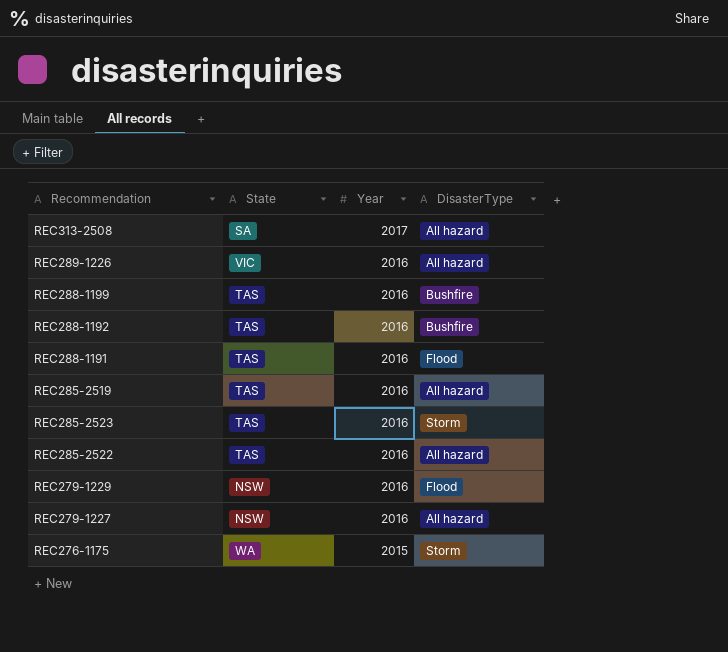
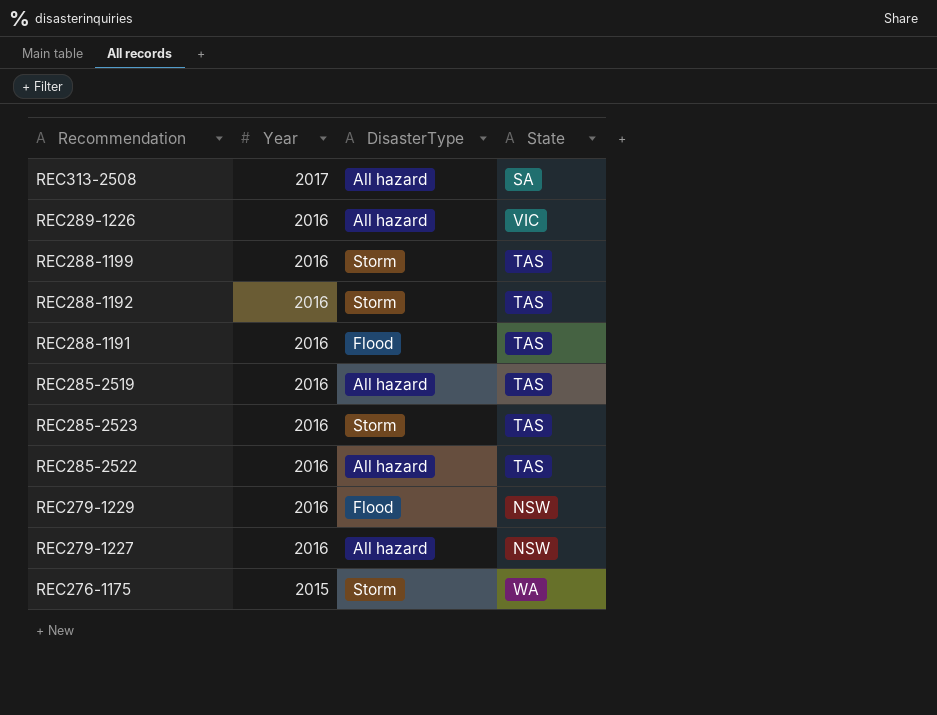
column State | position: 2 -> 4
REC288-1199 | DisasterType: Bushfire -> Storm
REC288-1192 | DisasterType: Bushfire -> Storm

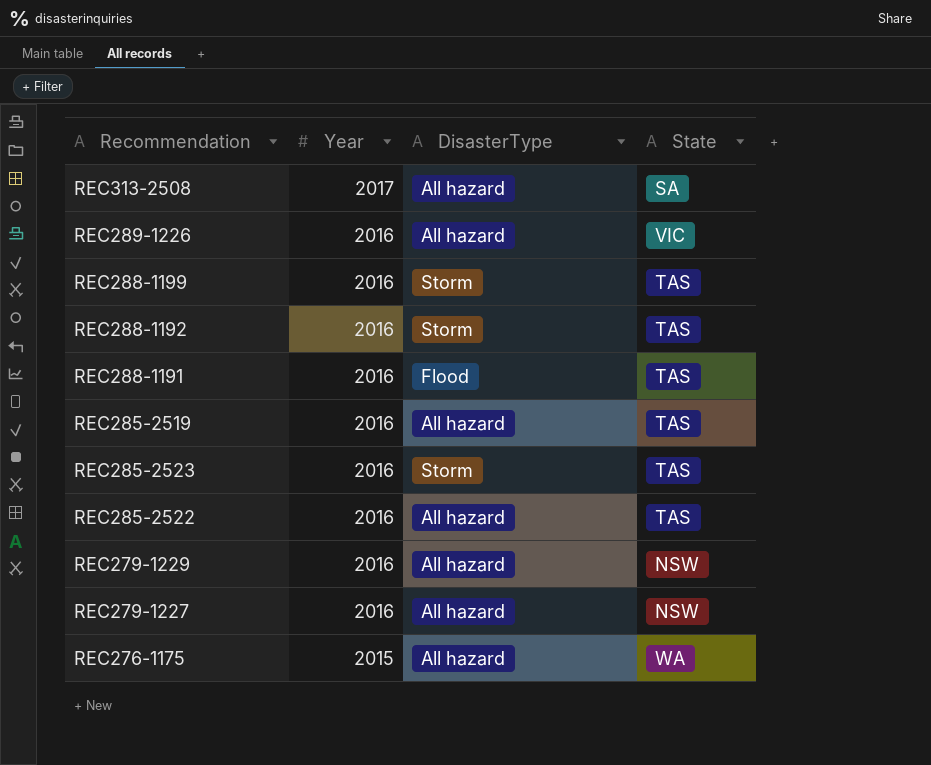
REC279-1229 | DisasterType: Flood -> All hazard
REC276-1175 | DisasterType: Storm -> All hazard

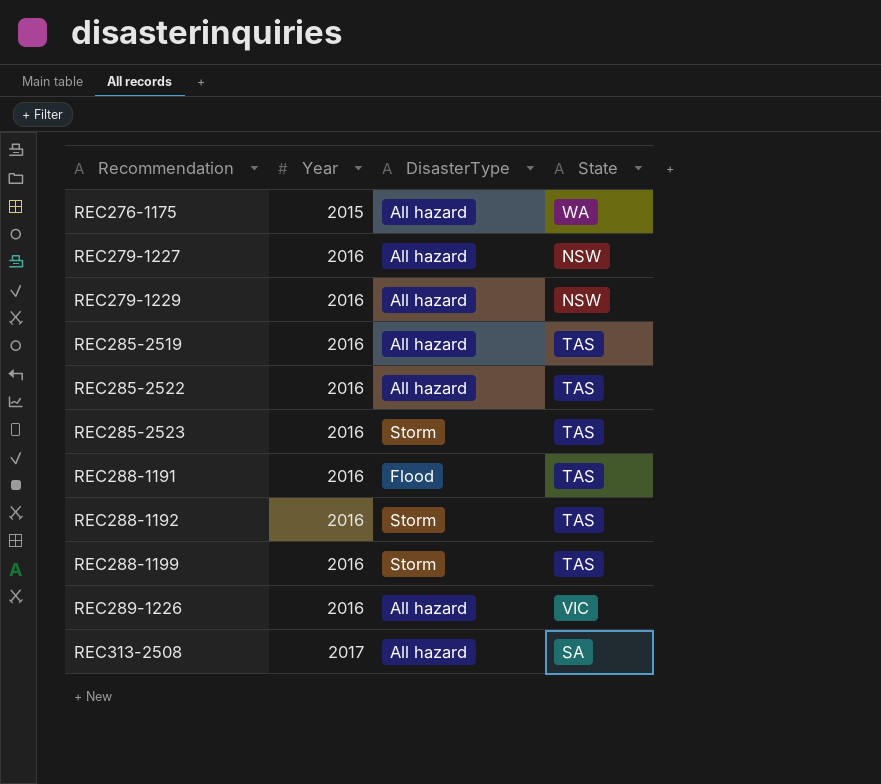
row order: Year descending -> Recommendation ascending

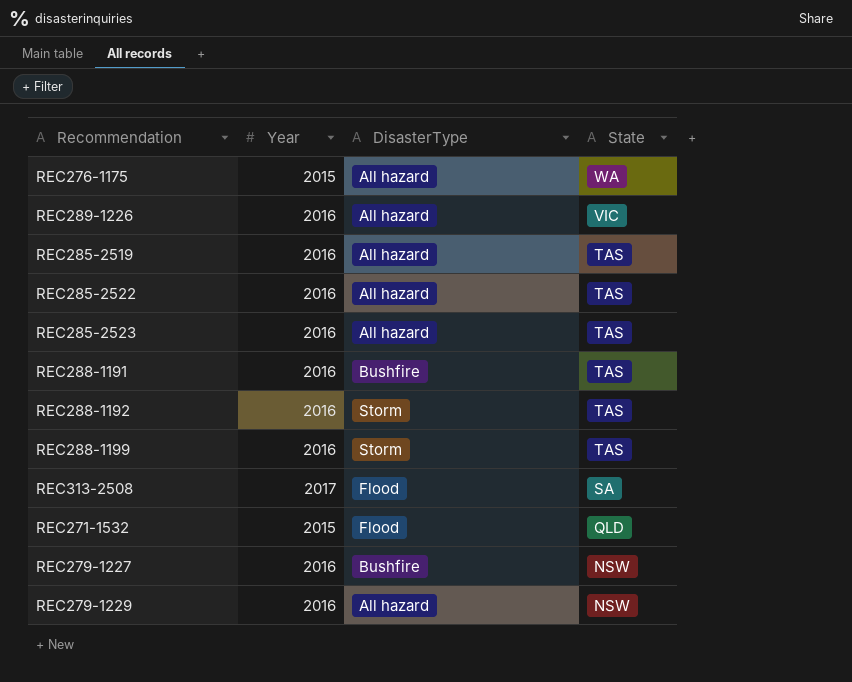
row order: Recommendation ascending -> State descending
REC285-2523 | DisasterType: Storm -> All hazard
REC288-1191 | DisasterType: Flood -> Bushfire
REC313-2508 | DisasterType: All hazard -> Flood
row REC271-1532: none -> 2015 | Flood | QLD
REC279-1227 | DisasterType: All hazard -> Bushfire

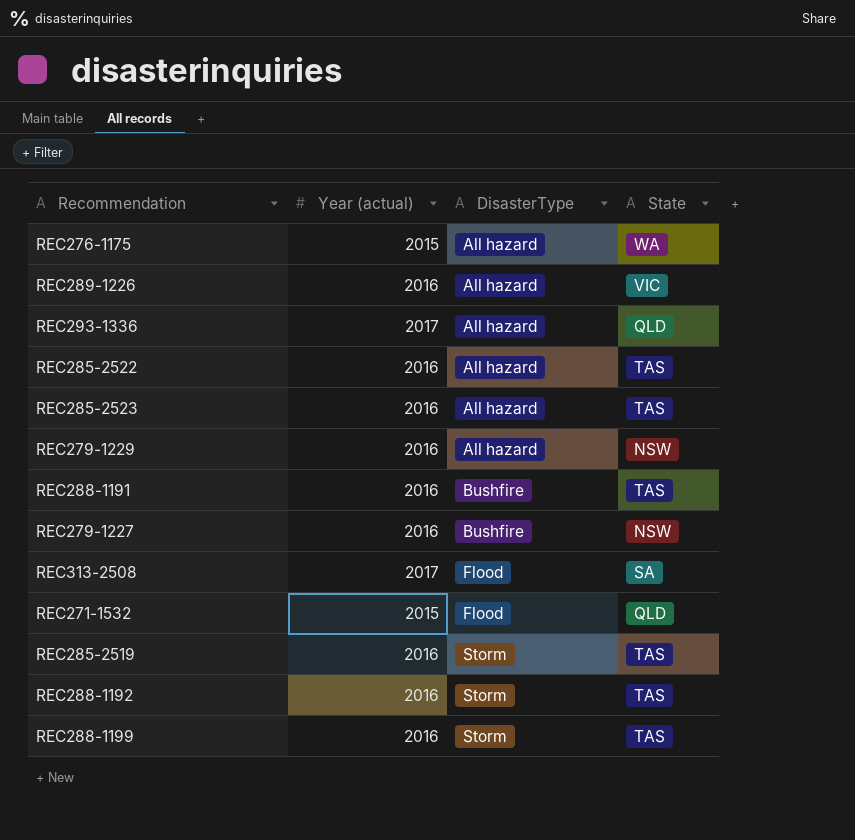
row order: State descending -> DisasterType ascending
column name: Year -> Year (actual)
row REC293-1336: none -> 2017 | All hazard | QLD
REC285-2519 | DisasterType: All hazard -> Storm

